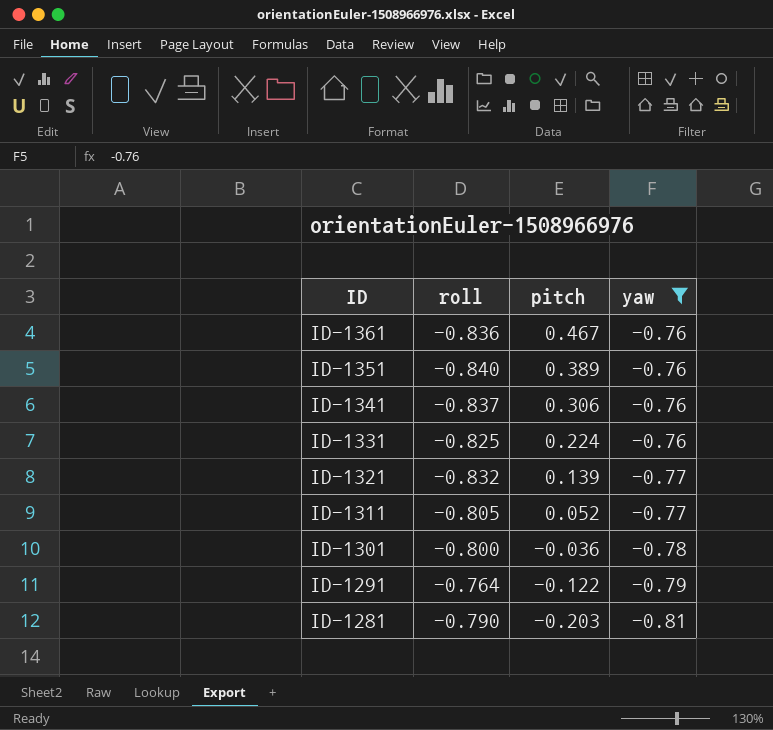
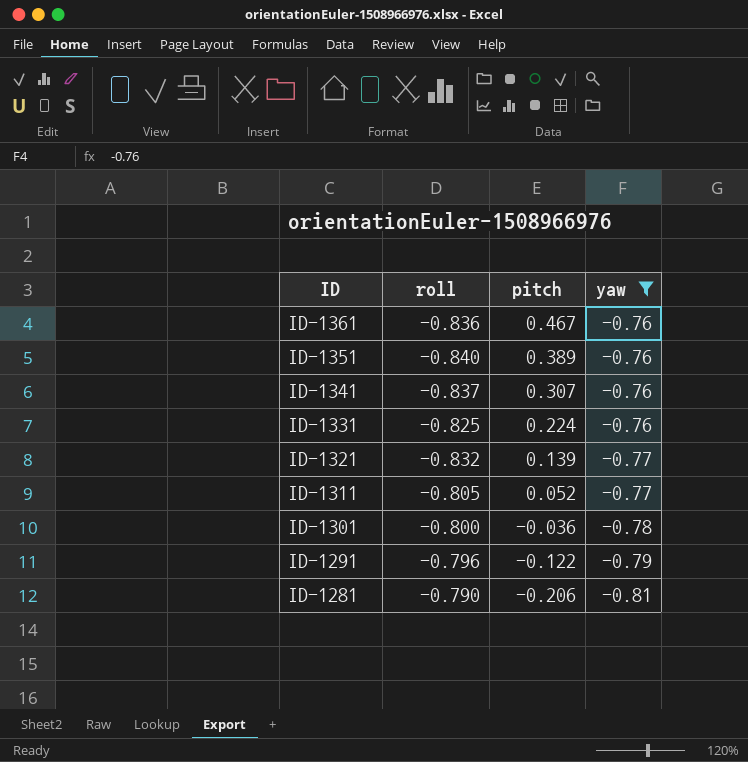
ID-1341 | pitch: 0.306 -> 0.307
ID-1291 | roll: -0.764 -> -0.796
ID-1281 | pitch: -0.203 -> -0.206

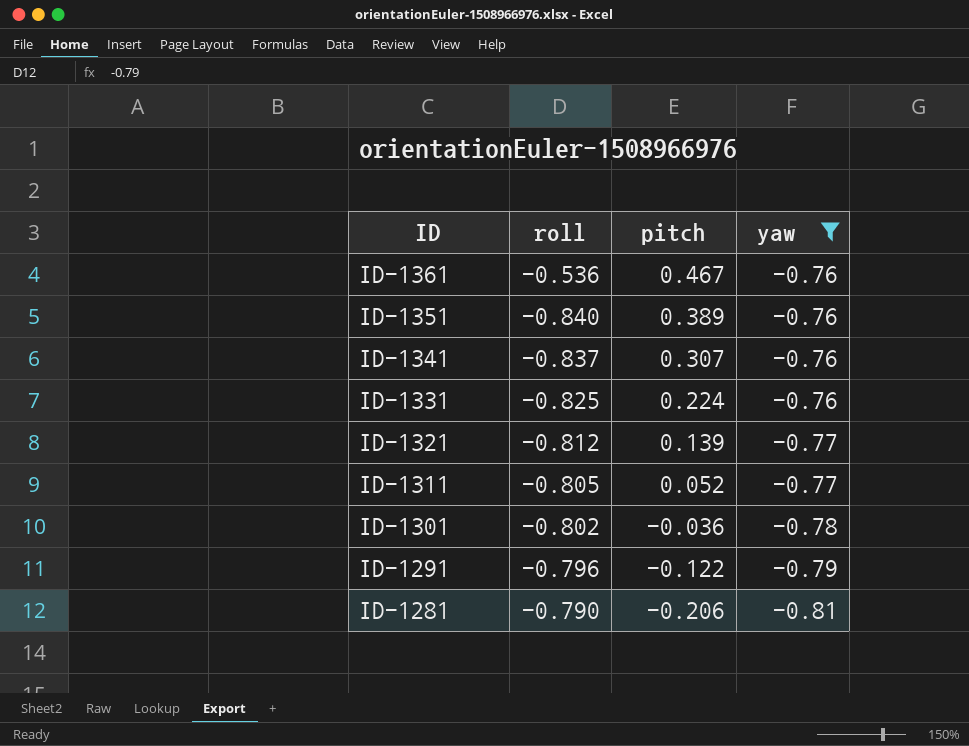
ID-1361 | roll: -0.836 -> -0.536
ID-1321 | roll: -0.832 -> -0.812
ID-1301 | roll: -0.800 -> -0.802

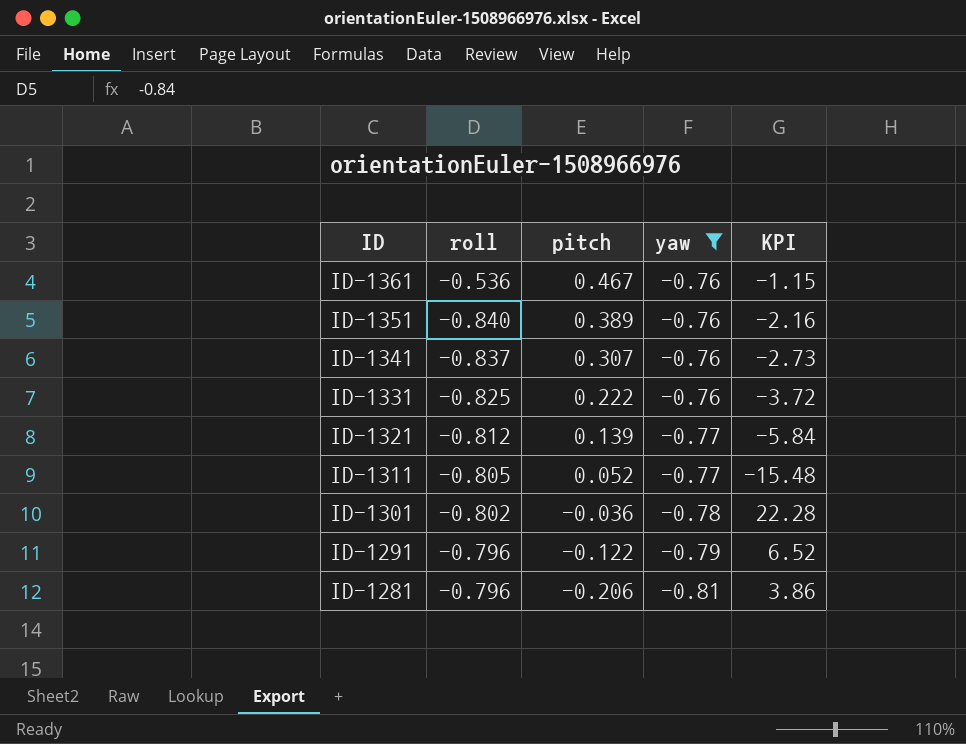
column KPI | formula: none -> [roll] / [pitch]
ID-1331 | pitch: 0.224 -> 0.222
ID-1281 | roll: -0.790 -> -0.796

